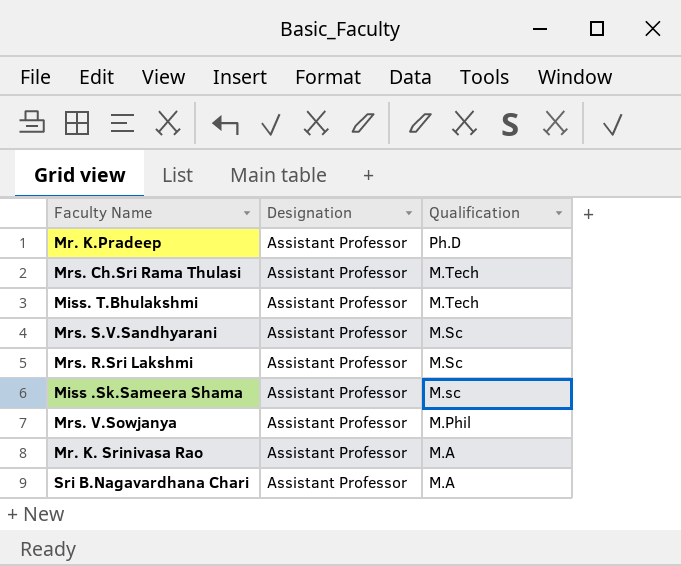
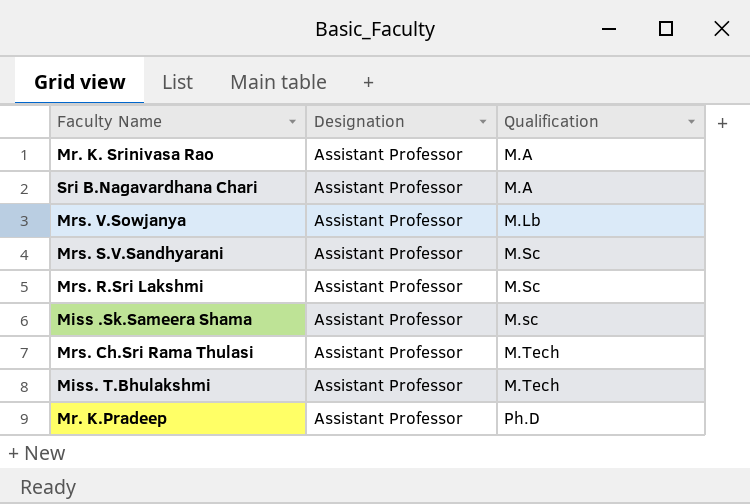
row order: Qualification descending -> Qualification ascending
Mrs. V.Sowjanya | Qualification: M.Phil -> M.Lb

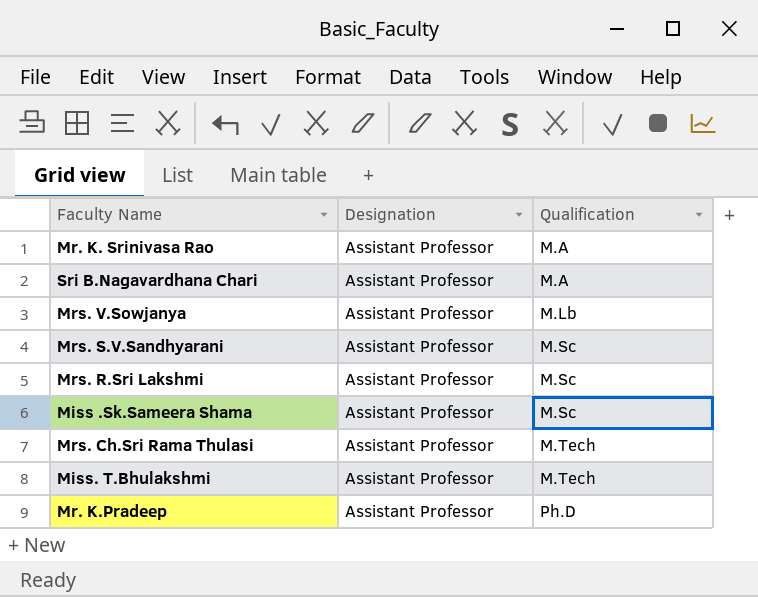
Miss .Sk.Sameera Shama | Qualification: M.sc -> M.Sc

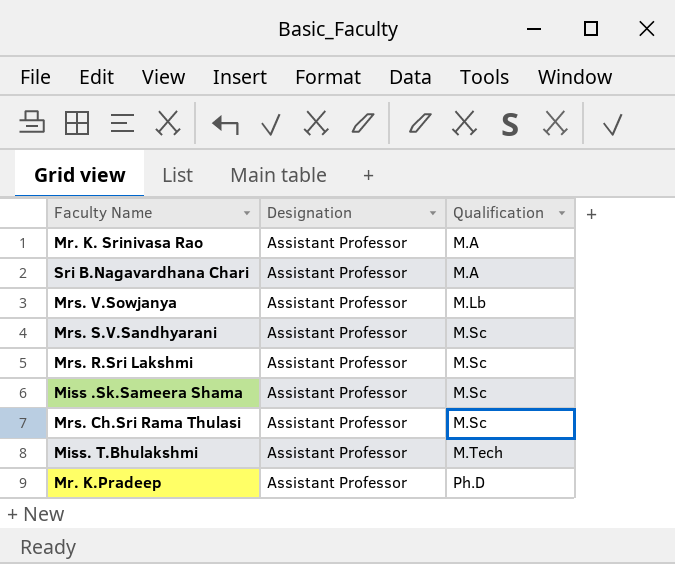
Mrs. Ch.Sri Rama Thulasi | Qualification: M.Tech -> M.Sc

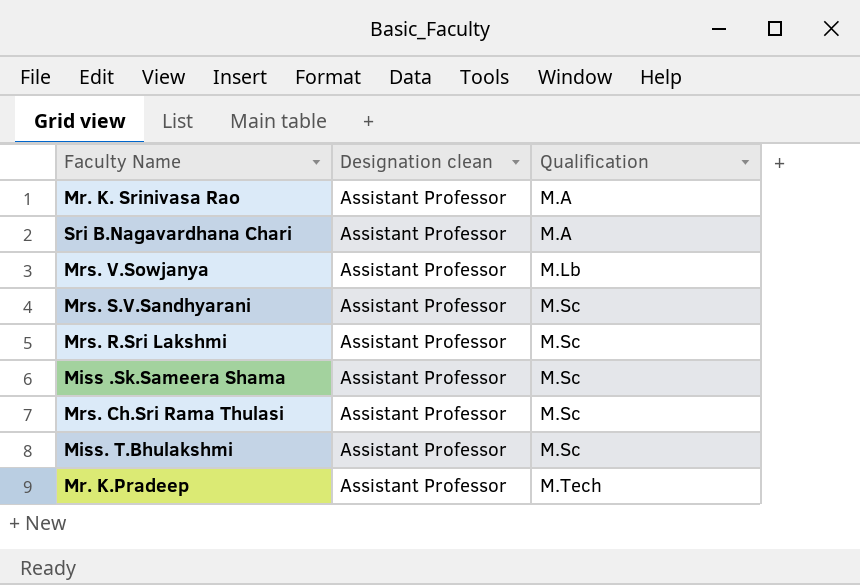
column name: Designation -> Designation clean
Miss. T.Bhulakshmi | Qualification: M.Tech -> M.Sc
Mr. K.Pradeep | Qualification: Ph.D -> M.Tech

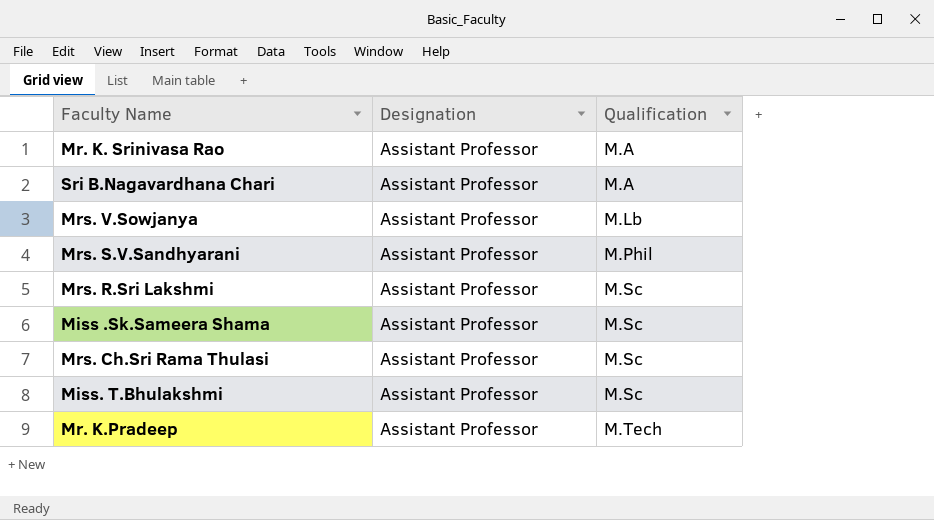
column name: Designation clean -> Designation
Mrs. S.V.Sandhyarani | Qualification: M.Sc -> M.Phil

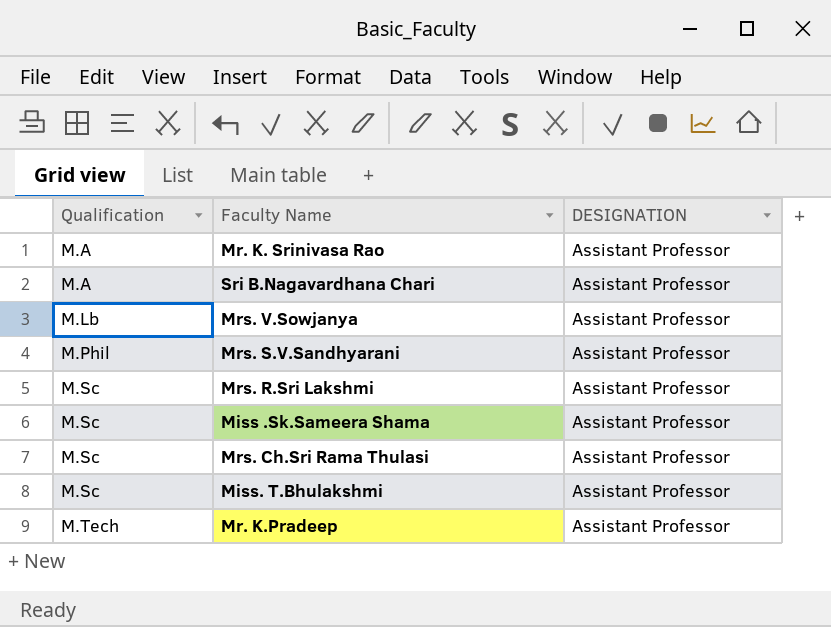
column Qualification | position: 3 -> 1
column name: Designation -> DESIGNATION

